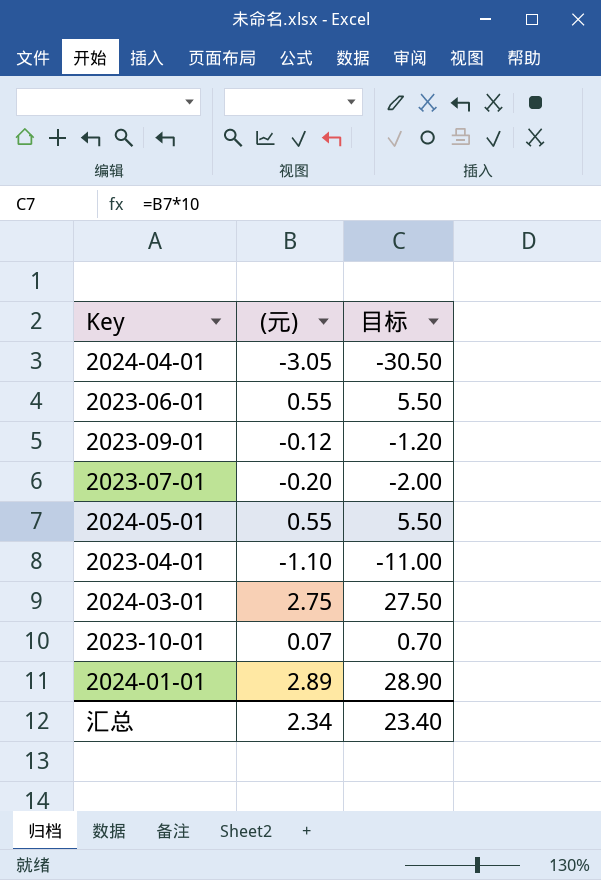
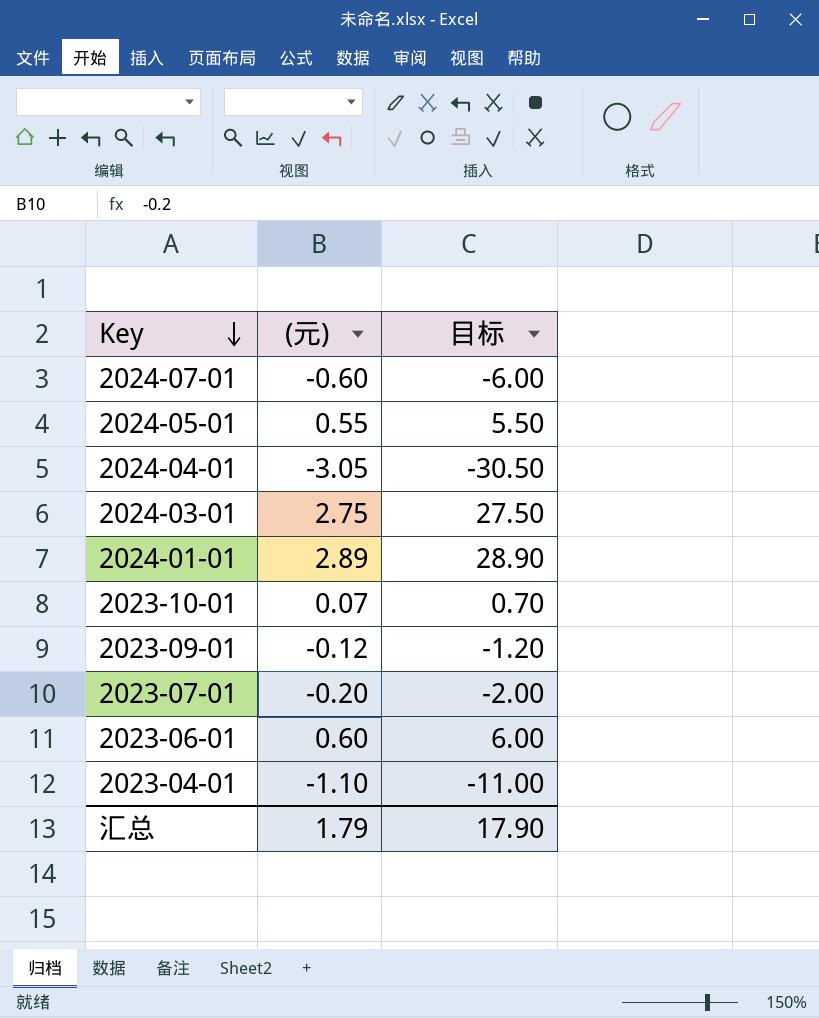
row order: none -> Key descending
row 2024-07-01: none -> -0.60 | -6.00
2023-06-01 | (元): 0.55 -> 0.60
2023-06-01 | 目标: 5.50 -> 6.00
汇总 | (元): 2.34 -> 1.79
汇总 | 目标: 23.40 -> 17.90

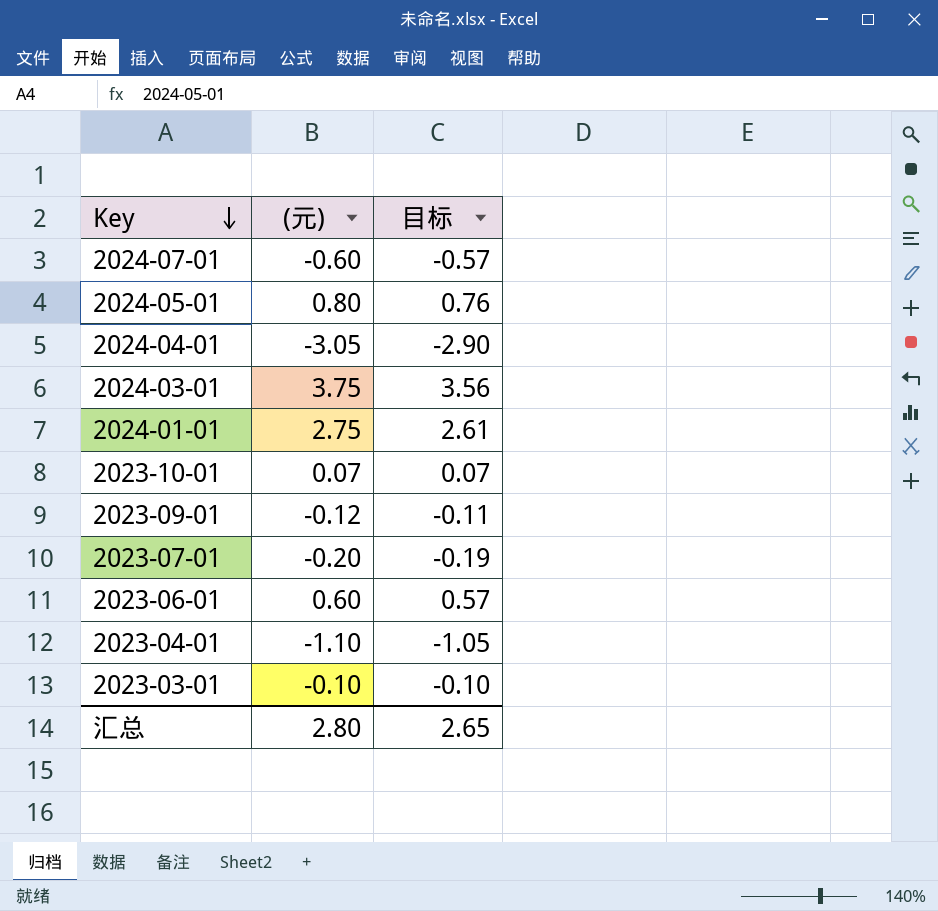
column 目标 | formula: [(元)] * 10 -> [(元)] * 0.95
2024-05-01 | (元): 0.55 -> 0.80
2024-03-01 | (元): 2.75 -> 3.75
2024-01-01 | (元): 2.89 -> 2.75
row 2023-03-01: none -> -0.10 | -0.10
汇总 | (元): 1.79 -> 2.80
汇总 | 目标: 17.90 -> 2.65

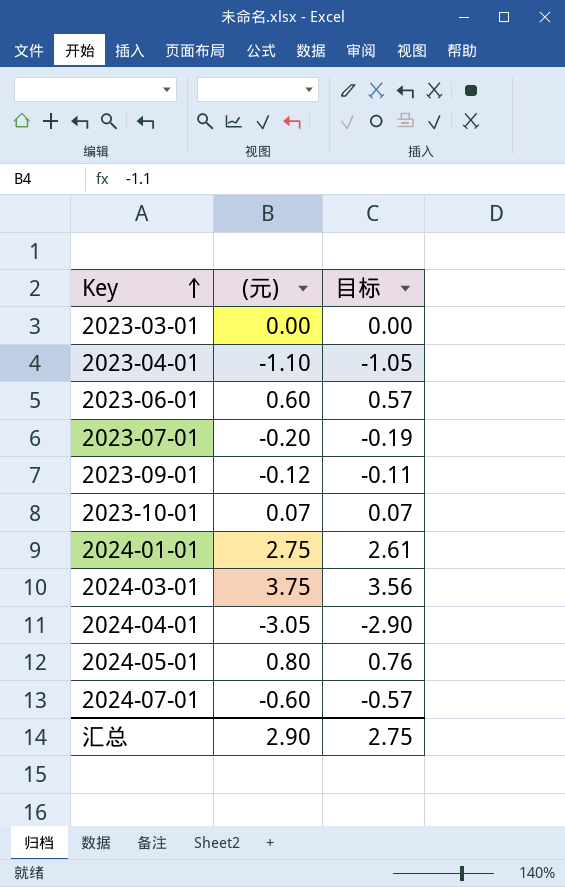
row order: Key descending -> Key ascending
2023-03-01 | (元): -0.10 -> 0.00
2023-03-01 | 目标: -0.10 -> 0.00
汇总 | (元): 2.80 -> 2.90
汇总 | 目标: 2.65 -> 2.75

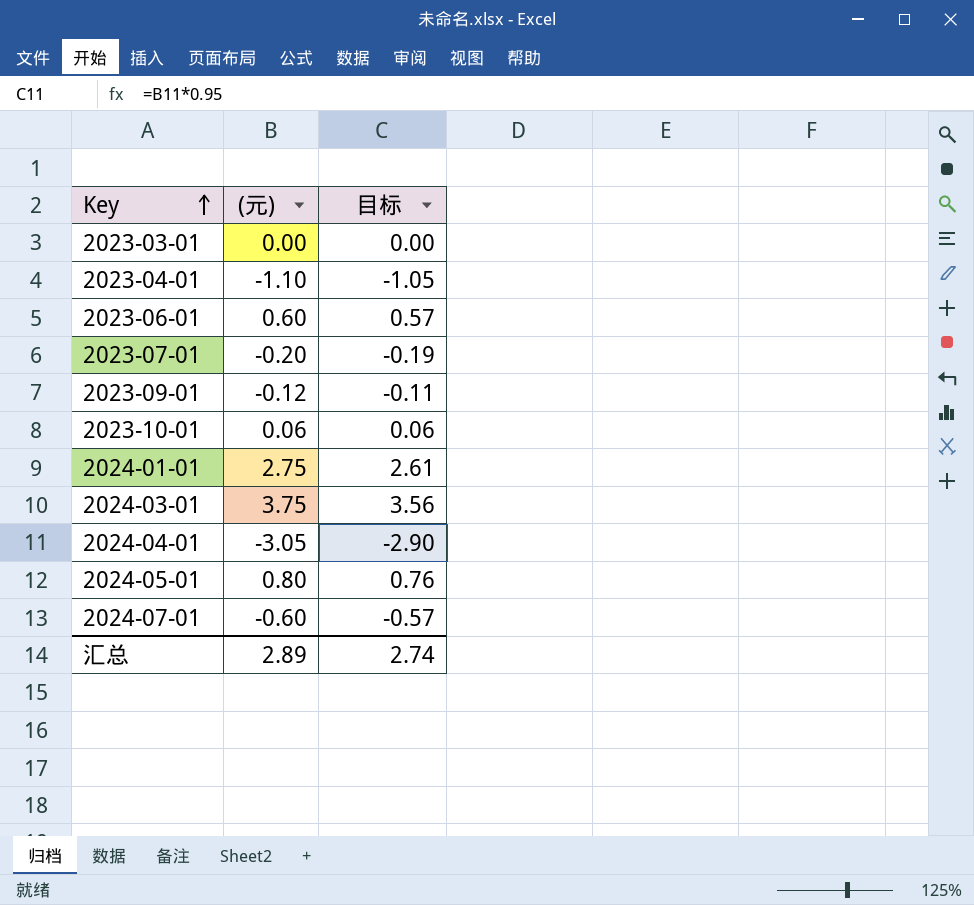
2023-10-01 | (元): 0.07 -> 0.06
2023-10-01 | 目标: 0.07 -> 0.06
汇总 | (元): 2.90 -> 2.89
汇总 | 目标: 2.75 -> 2.74

